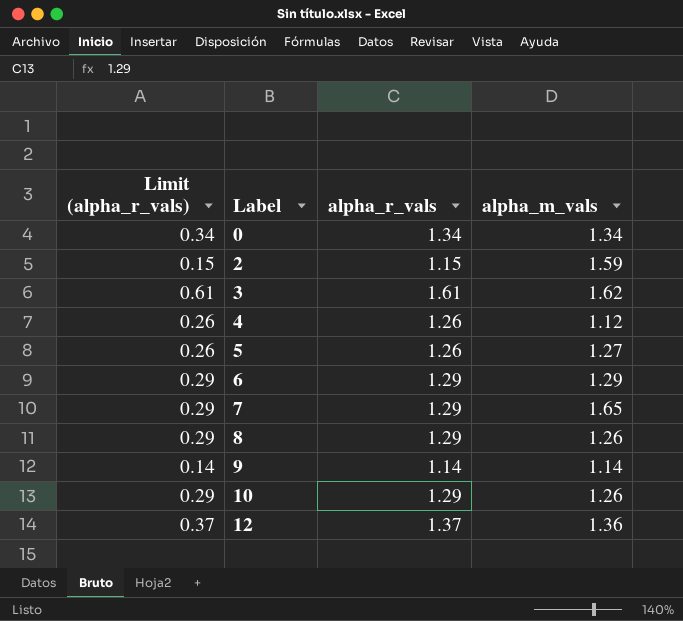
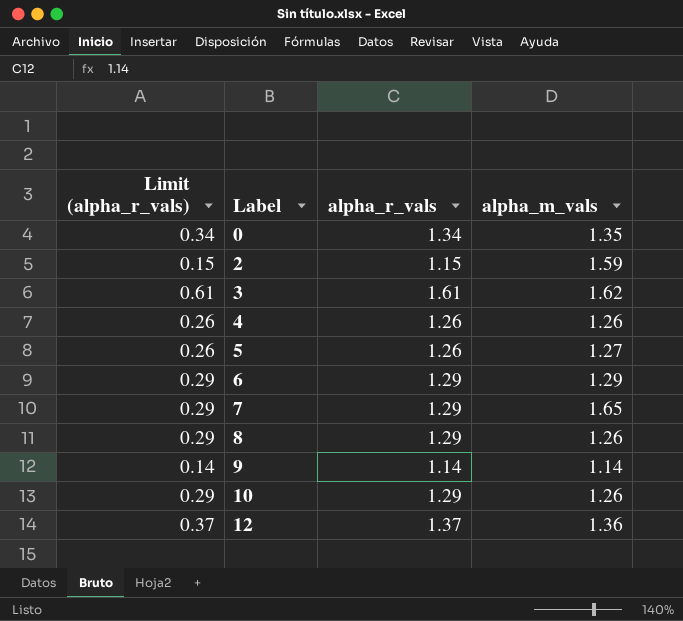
0 | alpha_m_vals: 1.34 -> 1.35
4 | alpha_m_vals: 1.12 -> 1.26

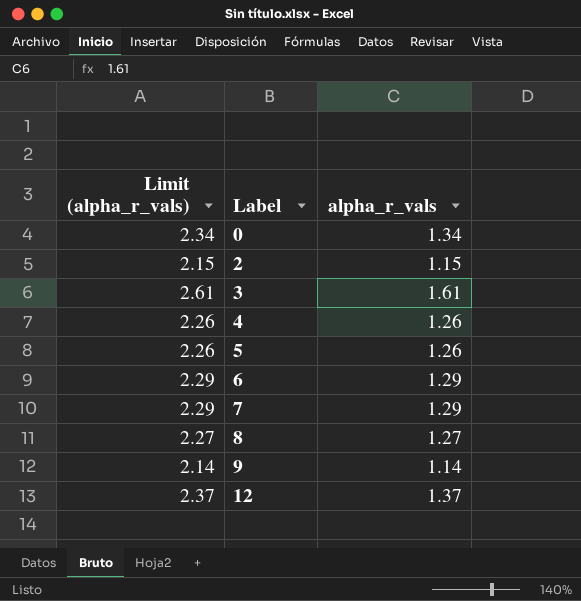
column alpha_m_vals | position: 4 -> none
column Limit (alpha_r_vals) | formula: [alpha_r_vals] - 1 -> [alpha_r_vals] + 1
row 10: 0.29 | 1.29 | 1.26 -> none
8 | alpha_r_vals: 1.29 -> 1.27

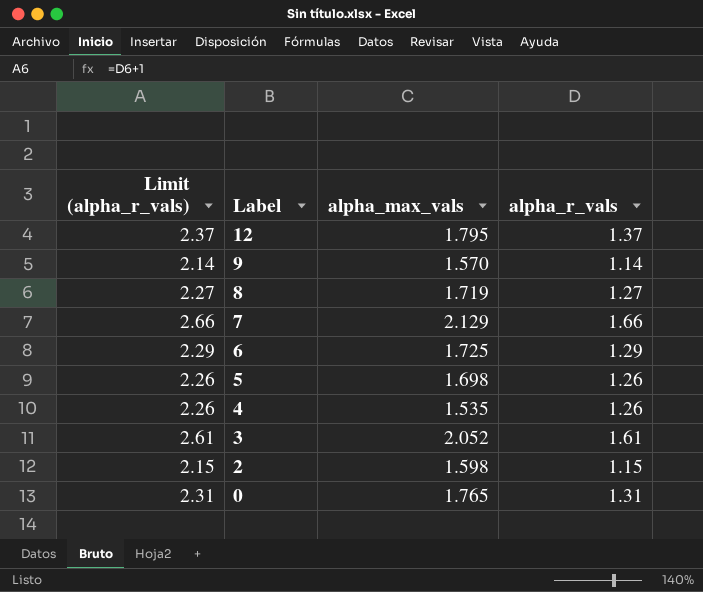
row order: Label ascending -> Label descending
column alpha_max_vals | position: none -> 3
7 | Limit (alpha_r_vals): 2.29 -> 2.66
7 | alpha_r_vals: 1.29 -> 1.66
0 | Limit (alpha_r_vals): 2.34 -> 2.31
0 | alpha_r_vals: 1.34 -> 1.31

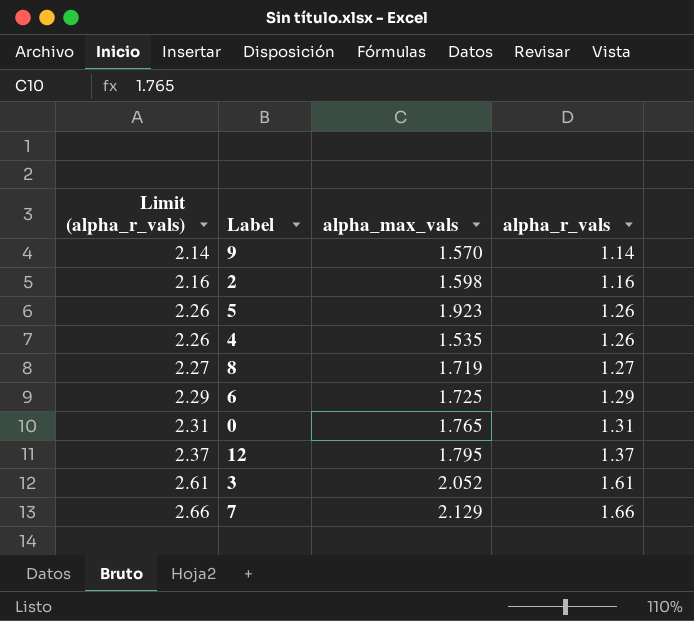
row order: Label descending -> Limit (alpha_r_vals) ascending
2 | Limit (alpha_r_vals): 2.15 -> 2.16
2 | alpha_r_vals: 1.15 -> 1.16
5 | alpha_max_vals: 1.698 -> 1.923

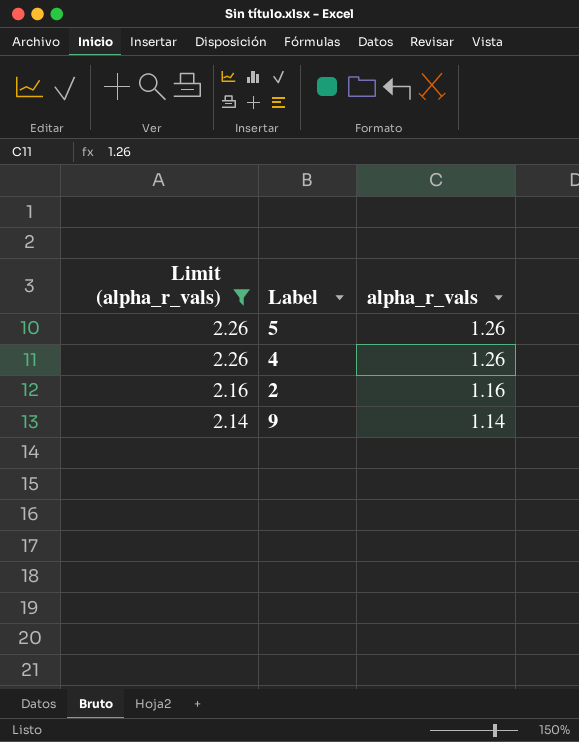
filter: none -> Limit (alpha_r_vals) <= 2.26
row order: Limit (alpha_r_vals) ascending -> Limit (alpha_r_vals) descending
column alpha_max_vals | position: 3 -> none

